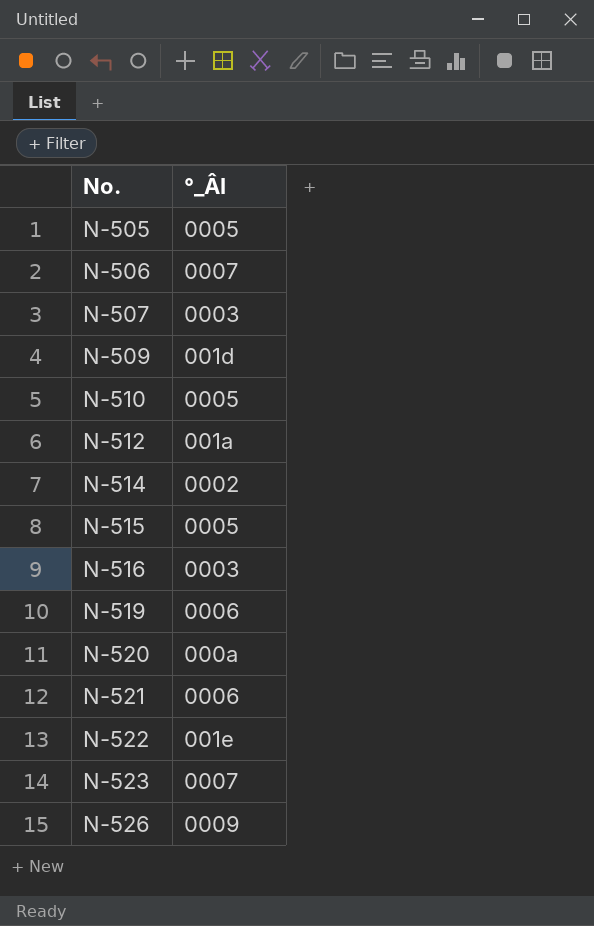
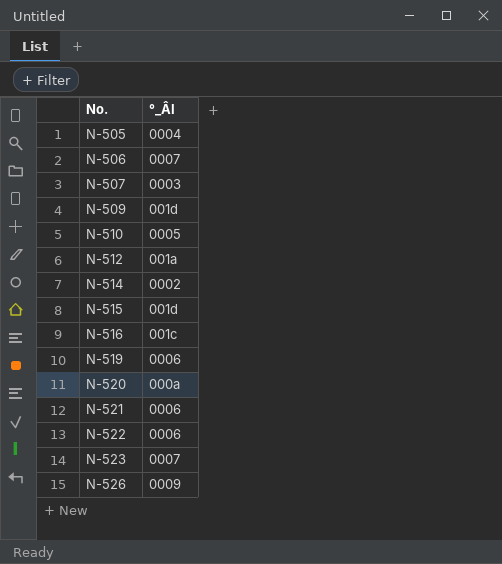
N-505 | °_ÂI: 0005 -> 0004
N-515 | °_ÂI: 0005 -> 001d
N-516 | °_ÂI: 0003 -> 001c
N-522 | °_ÂI: 001e -> 0006

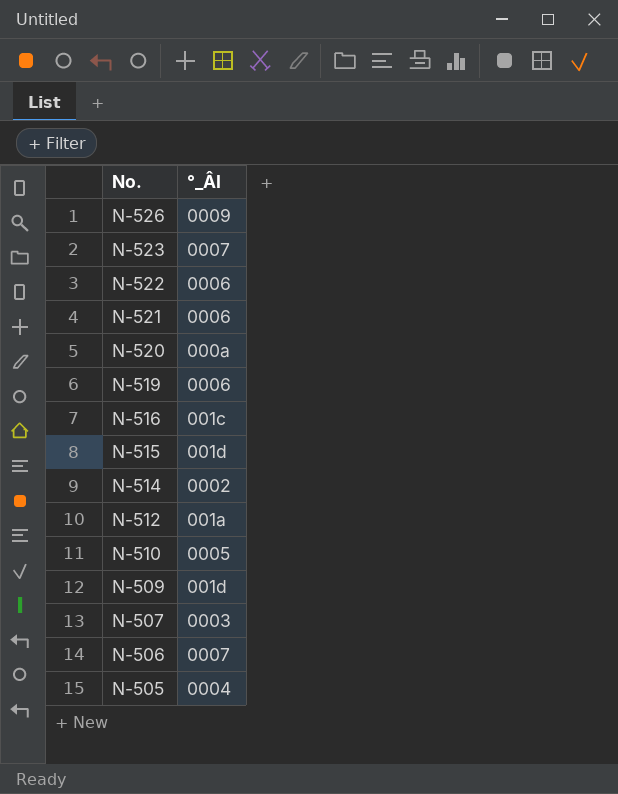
row order: No. ascending -> No. descending

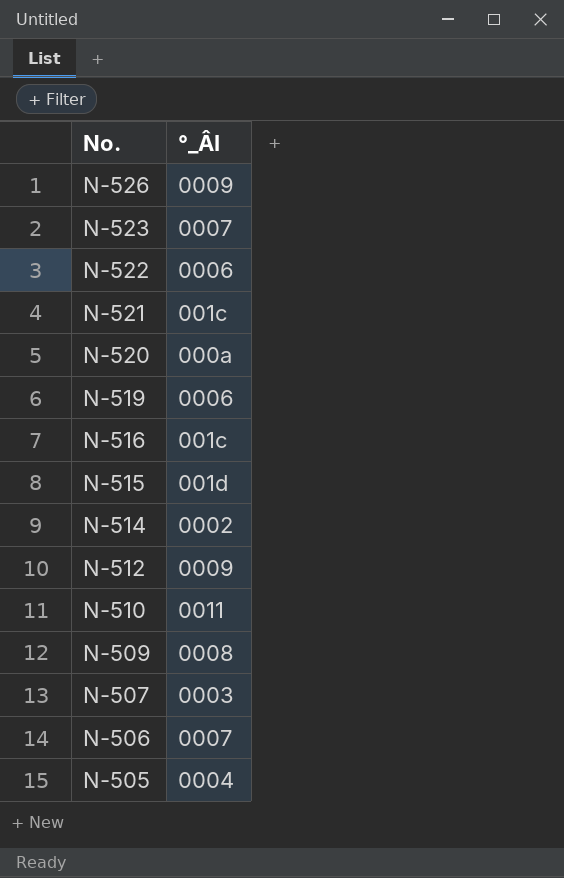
N-521 | °_ÂI: 0006 -> 001c
N-512 | °_ÂI: 001a -> 0009
N-510 | °_ÂI: 0005 -> 0011
N-509 | °_ÂI: 001d -> 0008

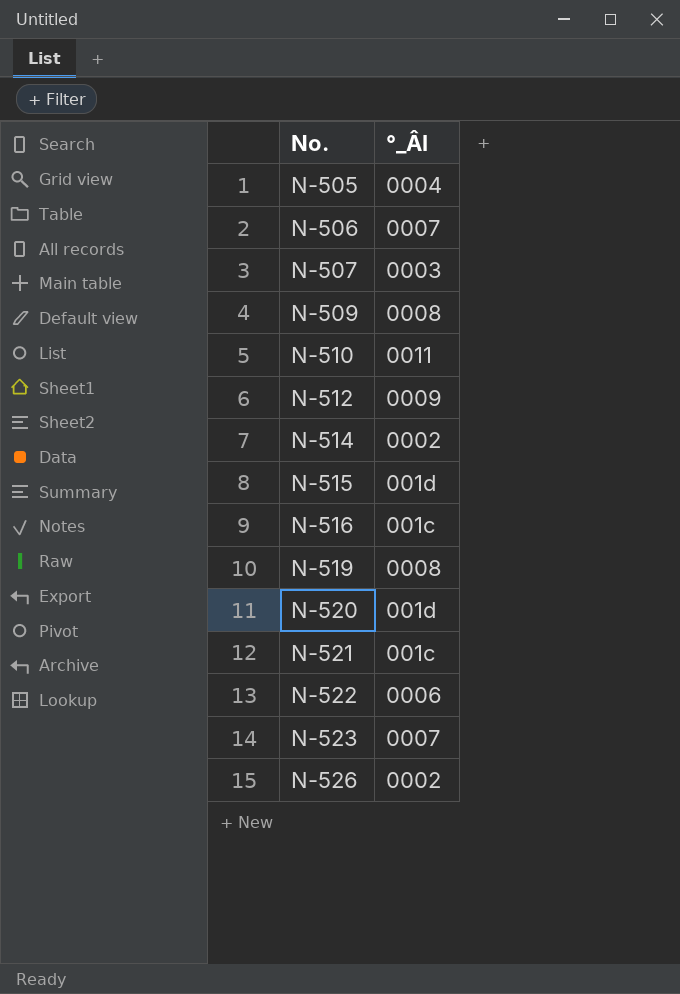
row order: No. descending -> No. ascending
N-519 | °_ÂI: 0006 -> 0008
N-520 | °_ÂI: 000a -> 001d
N-526 | °_ÂI: 0009 -> 0002

